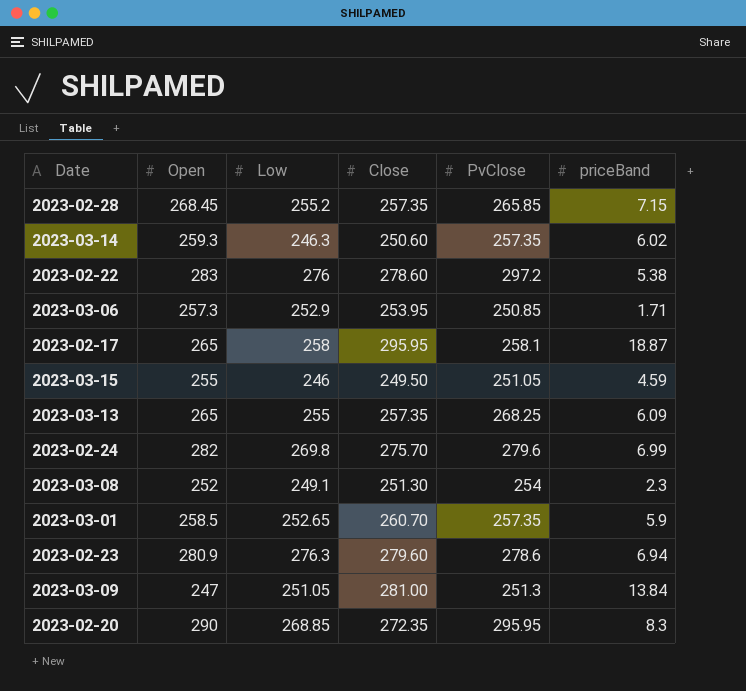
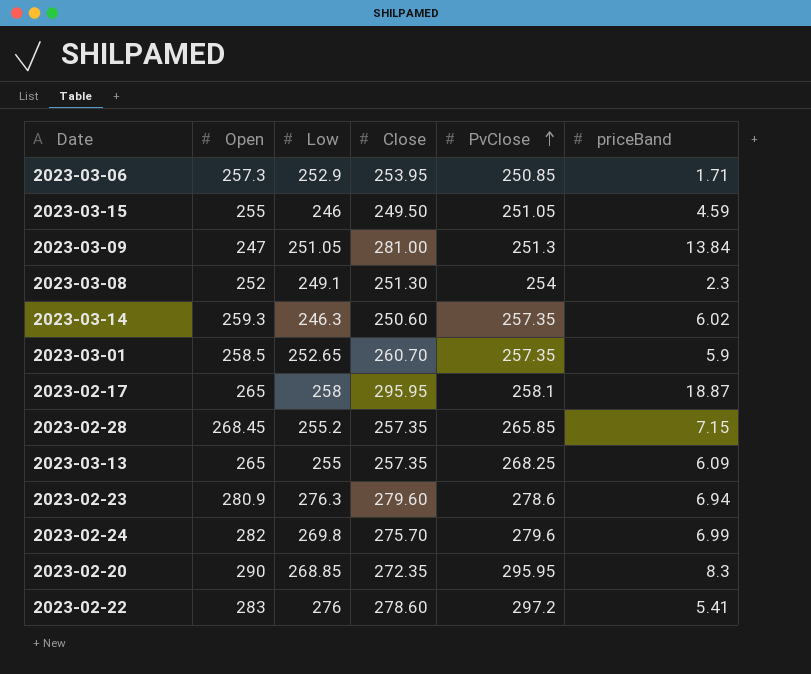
row order: none -> PvClose ascending
2023-02-22 | priceBand: 5.38 -> 5.41

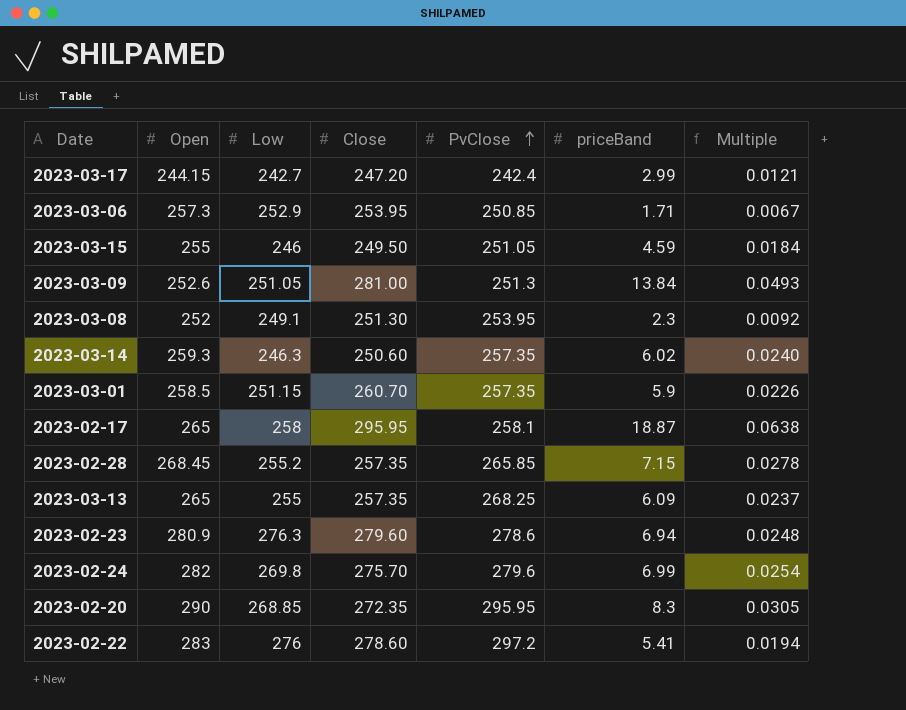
column Multiple | formula: none -> [priceBand] / [Close]
row 2023-03-17: none -> 244.15 | 242.7 | 247.20 | 242.4 | 2.99 | 0.0121
2023-03-09 | Open: 247 -> 252.6
2023-03-08 | PvClose: 254 -> 253.95
2023-03-01 | Low: 252.65 -> 251.15

